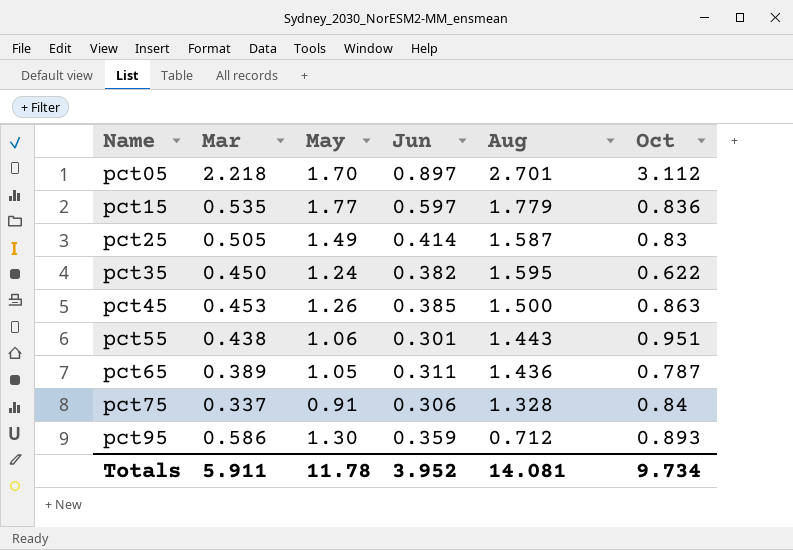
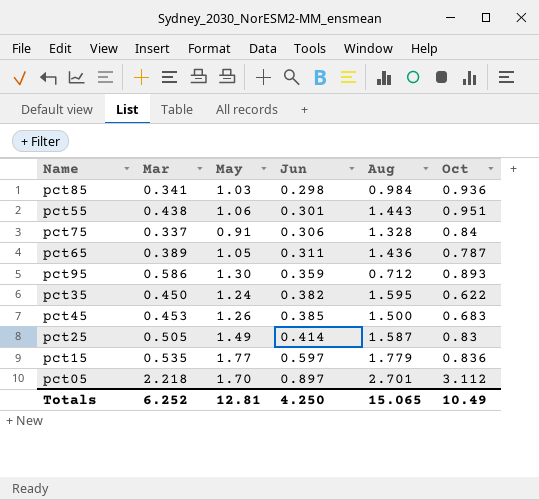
row order: Name ascending -> Jun ascending
row pct85: none -> 0.341 | 1.03 | 0.298 | 0.984 | 0.936
pct45 | Oct: 0.863 -> 0.683
Totals | Mar: 5.911 -> 6.252
Totals | May: 11.78 -> 12.81
Totals | Jun: 3.952 -> 4.250
Totals | Aug: 14.081 -> 15.065
Totals | Oct: 9.734 -> 10.49

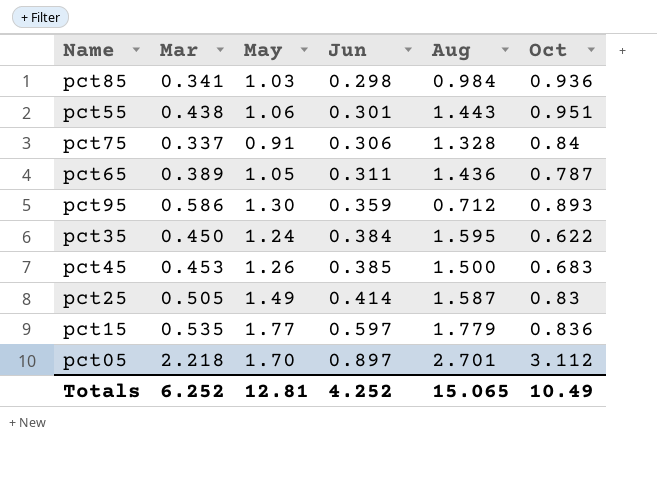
pct35 | Jun: 0.382 -> 0.384
Totals | Jun: 4.250 -> 4.252

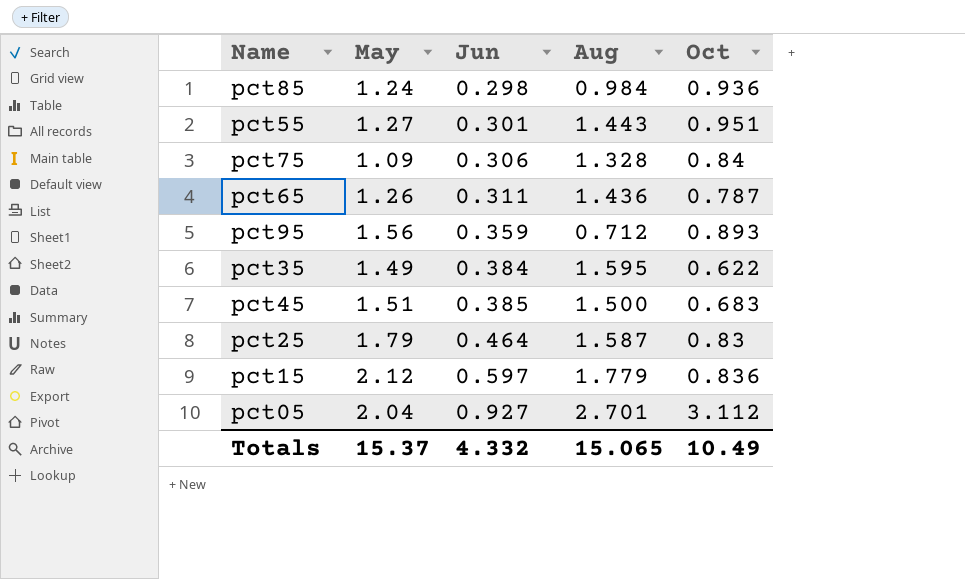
column Mar | position: 2 -> none
pct85 | May: 1.03 -> 1.24
pct55 | May: 1.06 -> 1.27
pct75 | May: 0.91 -> 1.09
pct65 | May: 1.05 -> 1.26
pct95 | May: 1.30 -> 1.56
pct35 | May: 1.24 -> 1.49
pct45 | May: 1.26 -> 1.51
pct25 | May: 1.49 -> 1.79
pct25 | Jun: 0.414 -> 0.464
pct15 | May: 1.77 -> 2.12
pct05 | May: 1.70 -> 2.04
pct05 | Jun: 0.897 -> 0.927
Totals | May: 12.81 -> 15.37
Totals | Jun: 4.252 -> 4.332

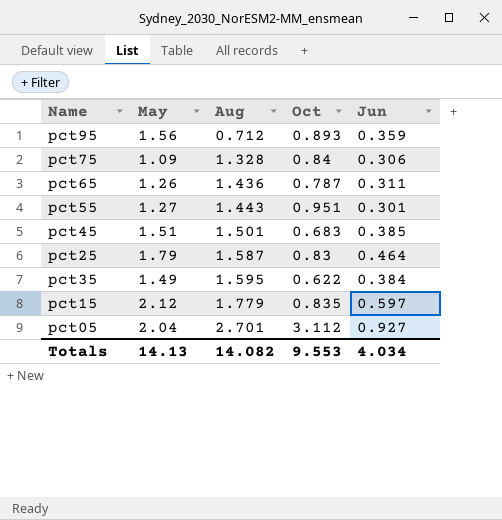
row order: Jun ascending -> Aug ascending
column Jun | position: 3 -> 5
row pct85: 1.24 | 0.298 | 0.984 | 0.936 -> none
pct45 | Aug: 1.500 -> 1.501
pct15 | Oct: 0.836 -> 0.835
Totals | May: 15.37 -> 14.13
Totals | Aug: 15.065 -> 14.082
Totals | Oct: 10.49 -> 9.553
Totals | Jun: 4.332 -> 4.034

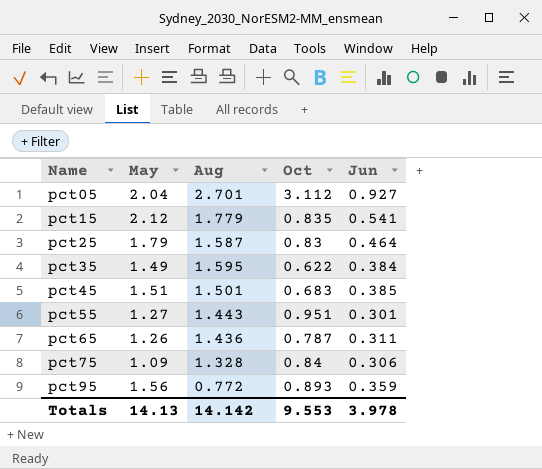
row order: Aug ascending -> Name ascending
pct15 | Jun: 0.597 -> 0.541
pct95 | Aug: 0.712 -> 0.772
Totals | Aug: 14.082 -> 14.142
Totals | Jun: 4.034 -> 3.978

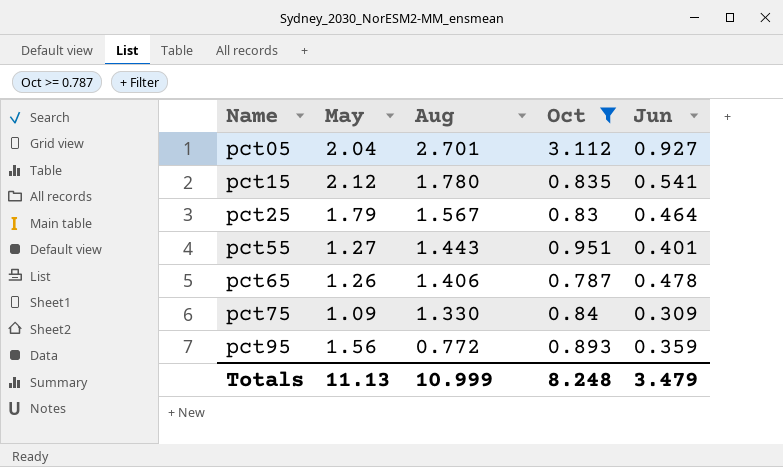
filter: none -> Oct >= 0.787
pct15 | Aug: 1.779 -> 1.780
pct25 | Aug: 1.587 -> 1.567
pct55 | Jun: 0.301 -> 0.401
pct65 | Aug: 1.436 -> 1.406
pct65 | Jun: 0.311 -> 0.478
pct75 | Aug: 1.328 -> 1.330
pct75 | Jun: 0.306 -> 0.309
Totals | May: 14.13 -> 11.13
Totals | Aug: 14.142 -> 10.999
Totals | Oct: 9.553 -> 8.248
Totals | Jun: 3.978 -> 3.479

